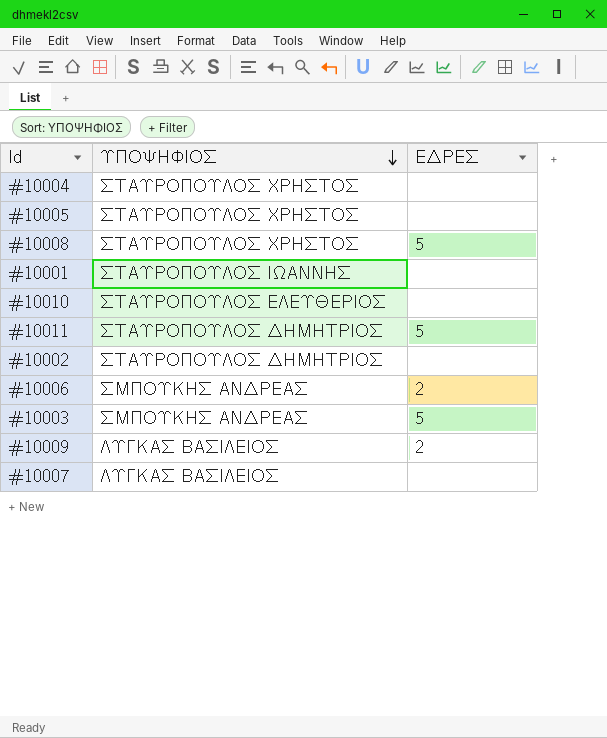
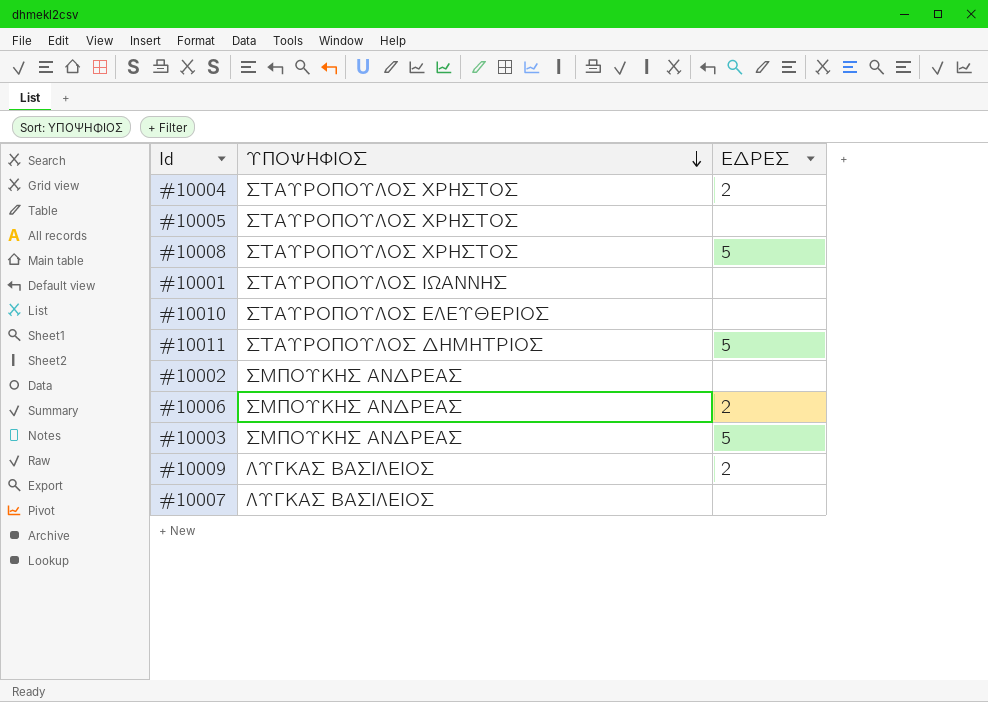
#10004 | ΕΔΡΕΣ: none -> 2
#10002 | ΥΠΟΨΗΦΙΟΣ: ΣΤΑΥΡΟΠΟΥΛΟΣ ΔΗΜΗΤΡΙΟΣ -> ΣΜΠΟΥΚΗΣ ΑΝΔΡΕΑΣ

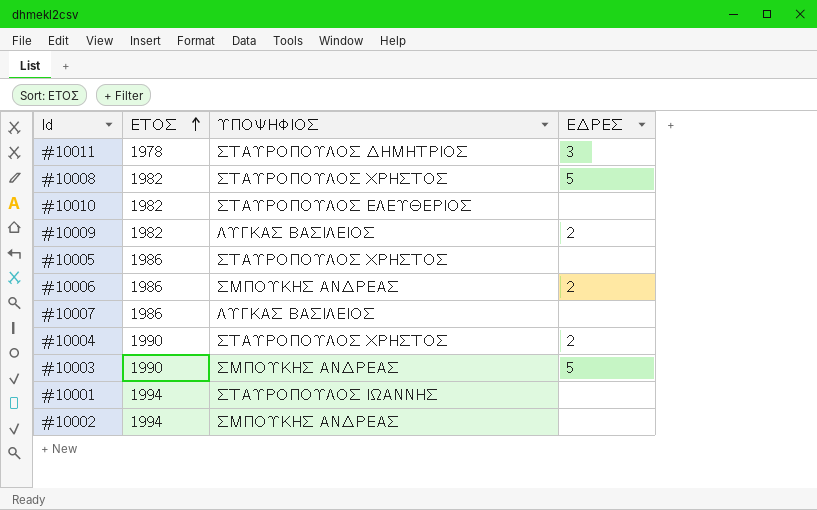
row order: ΥΠΟΨΗΦΙΟΣ descending -> ΕΤΟΣ ascending
column ΕΤΟΣ | position: none -> 2
#10011 | ΕΔΡΕΣ: 5 -> 3

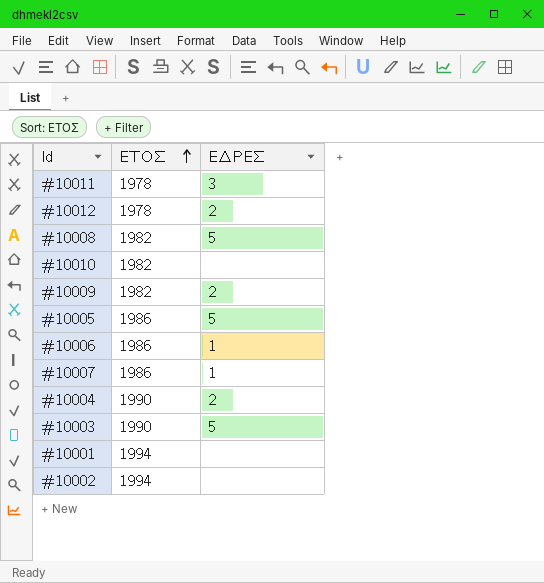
column ΥΠΟΨΗΦΙΟΣ | position: 3 -> none
row #10012: none -> 1978 | 2
#10005 | ΕΔΡΕΣ: none -> 5
#10006 | ΕΔΡΕΣ: 2 -> 1
#10007 | ΕΔΡΕΣ: none -> 1

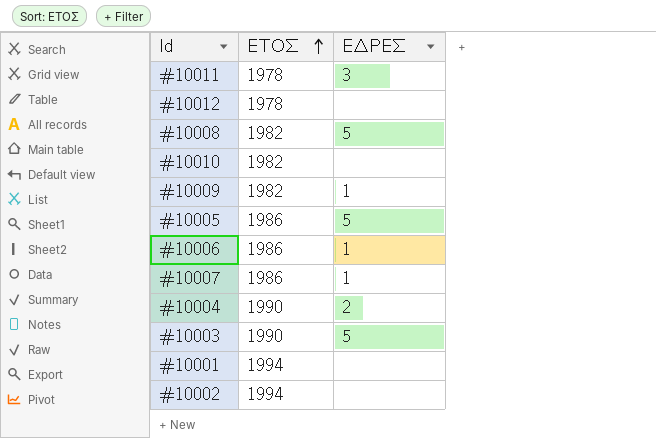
#10012 | ΕΔΡΕΣ: 2 -> none
#10009 | ΕΔΡΕΣ: 2 -> 1

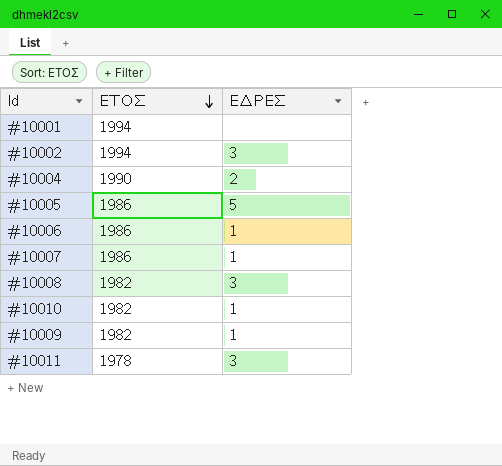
row order: ΕΤΟΣ ascending -> ΕΤΟΣ descending
row #10012: 1978 | none -> none
row #10003: 1990 | 5 -> none
#10002 | ΕΔΡΕΣ: none -> 3
#10008 | ΕΔΡΕΣ: 5 -> 3
#10010 | ΕΔΡΕΣ: none -> 1

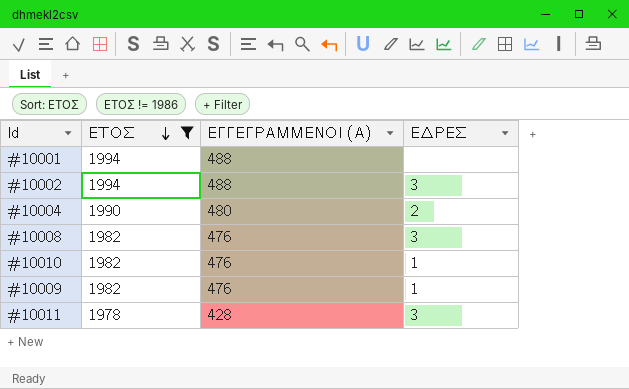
filter: none -> ΕΤΟΣ != 1986
column ΕΓΓΕΓΡΑΜΜΕΝΟΙ (Α) | position: none -> 3

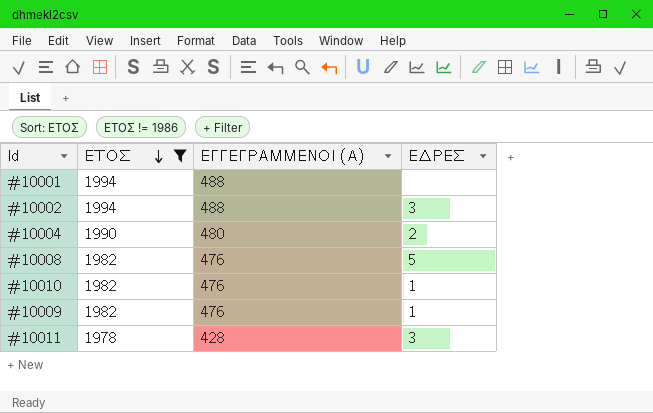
#10008 | ΕΔΡΕΣ: 3 -> 5

